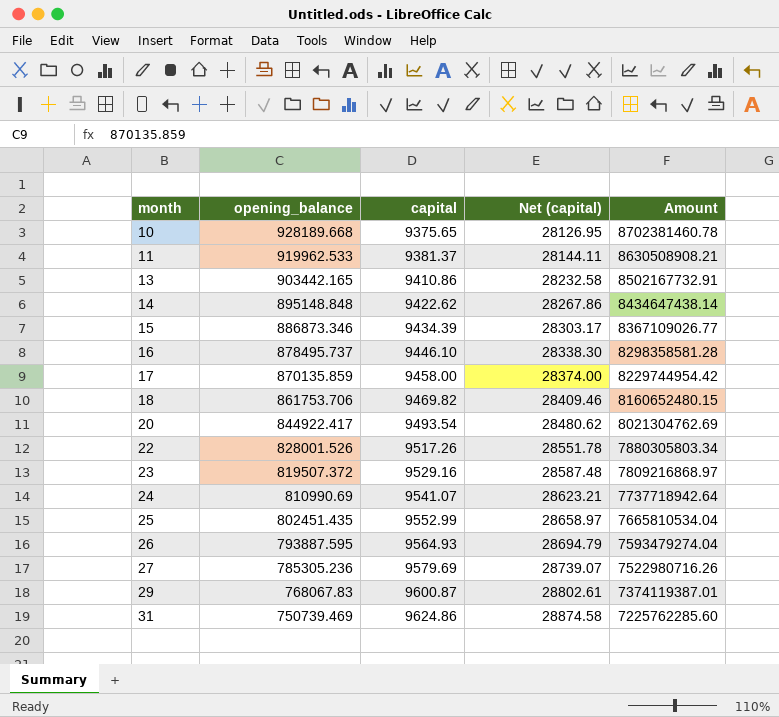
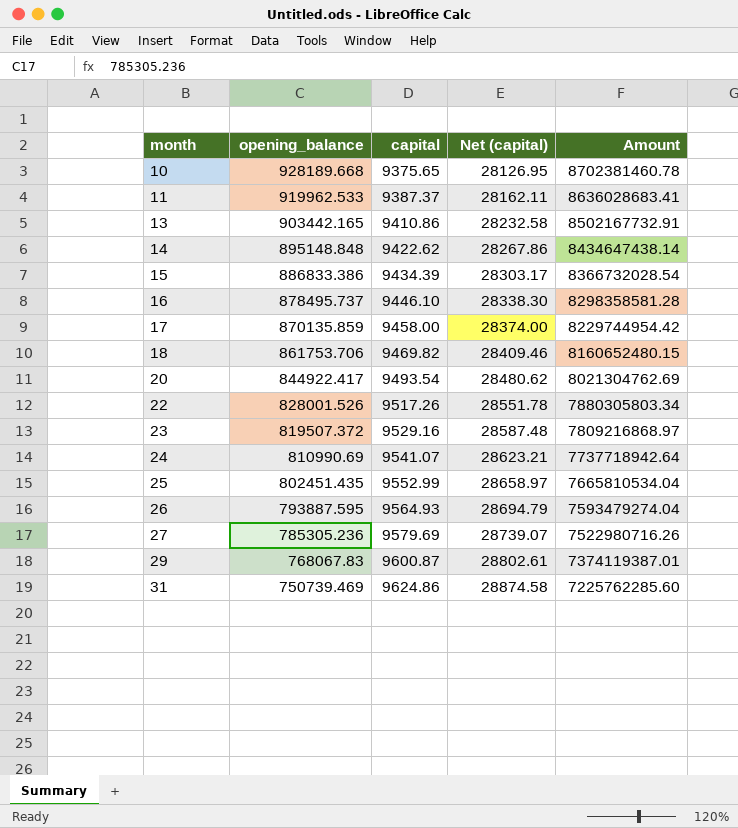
11 | capital: 9381.37 -> 9387.37
11 | Net (capital): 28144.11 -> 28162.11
11 | Amount: 8630508908.21 -> 8636028683.41
15 | opening_balance: 886873.346 -> 886833.386
15 | Amount: 8367109026.77 -> 8366732028.54

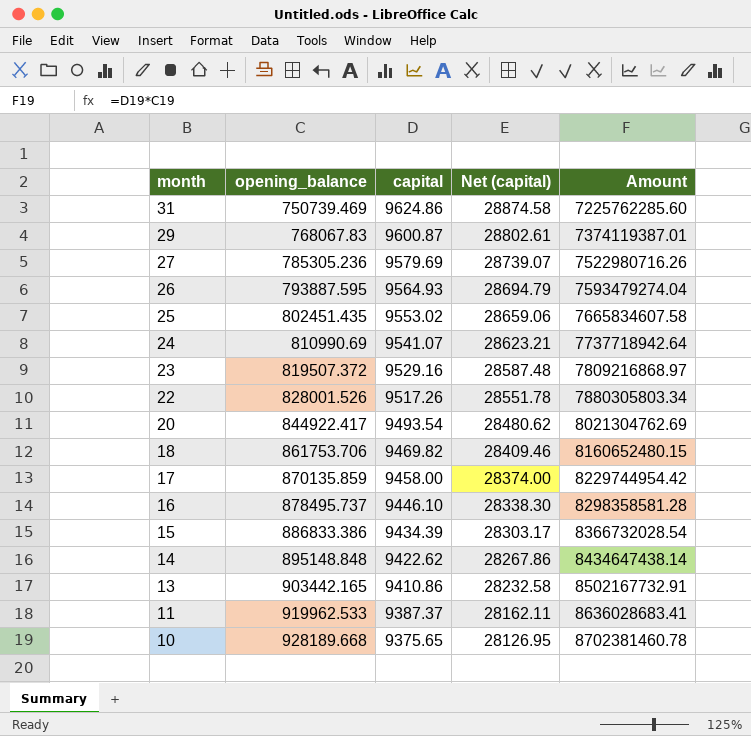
row order: month ascending -> month descending
25 | capital: 9552.99 -> 9553.02
25 | Net (capital): 28658.97 -> 28659.06
25 | Amount: 7665810534.04 -> 7665834607.58

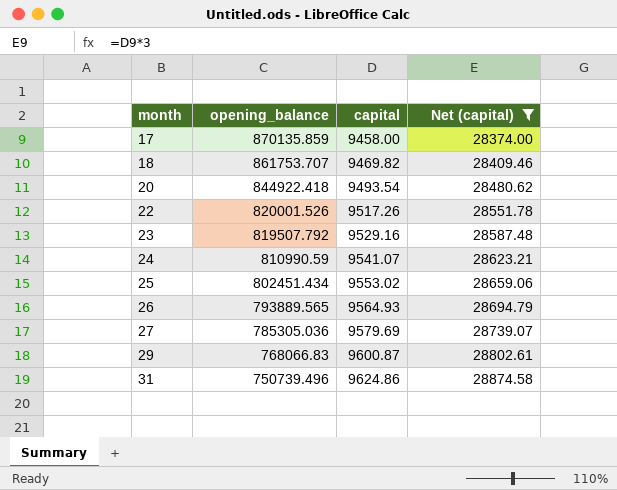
filter: none -> Net (capital) >= 28374.00
row order: month descending -> month ascending
column Amount | formula: [opening_balance] * [capital] -> none
18 | opening_balance: 861753.706 -> 861753.707
20 | opening_balance: 844922.417 -> 844922.418
22 | opening_balance: 828001.526 -> 820001.526
23 | opening_balance: 819507.372 -> 819507.792
24 | opening_balance: 810990.69 -> 810990.59
25 | opening_balance: 802451.435 -> 802451.434
26 | opening_balance: 793887.595 -> 793889.565
27 | opening_balance: 785305.236 -> 785305.036
29 | opening_balance: 768067.83 -> 768066.83
31 | opening_balance: 750739.469 -> 750739.496

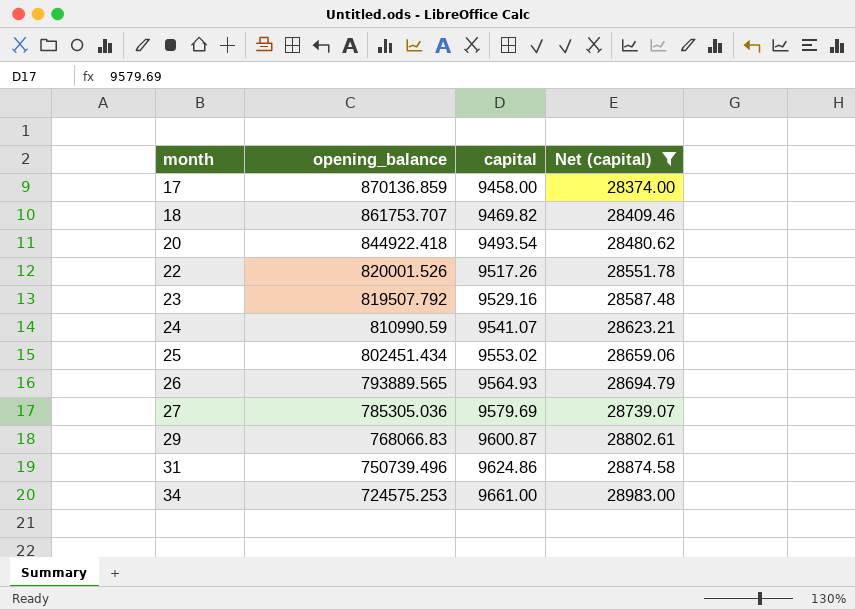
17 | opening_balance: 870135.859 -> 870136.859
row 34: none -> 724575.253 | 9661.00 | 28983.00

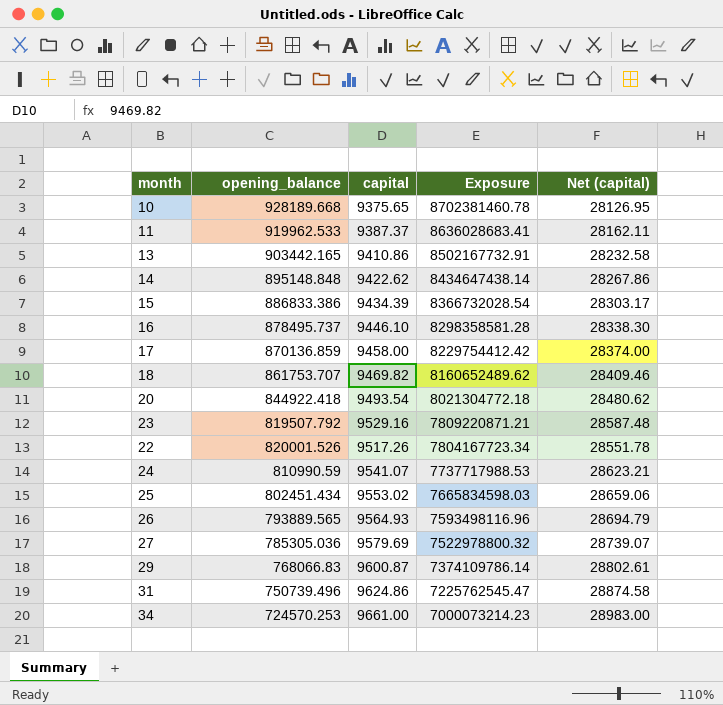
filter: Net (capital) >= 28374.00 -> none
row order: month ascending -> Exposure descending
column Exposure | formula: none -> [opening_balance] * [capital]
34 | opening_balance: 724575.253 -> 724570.253

